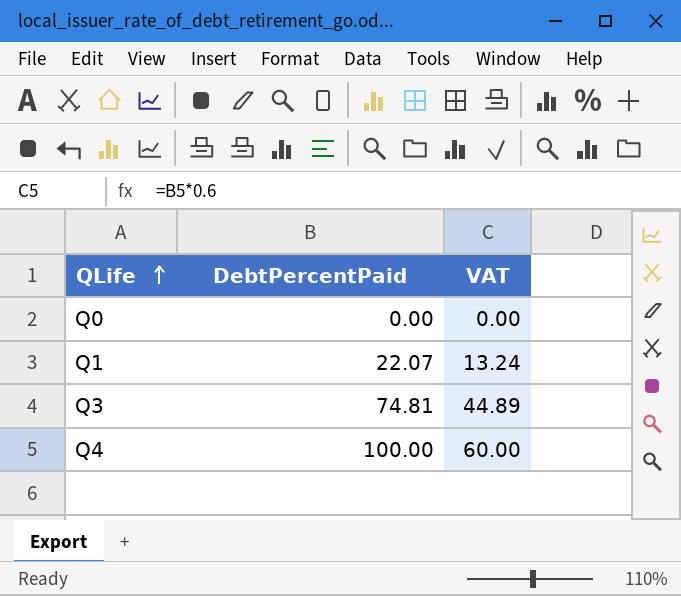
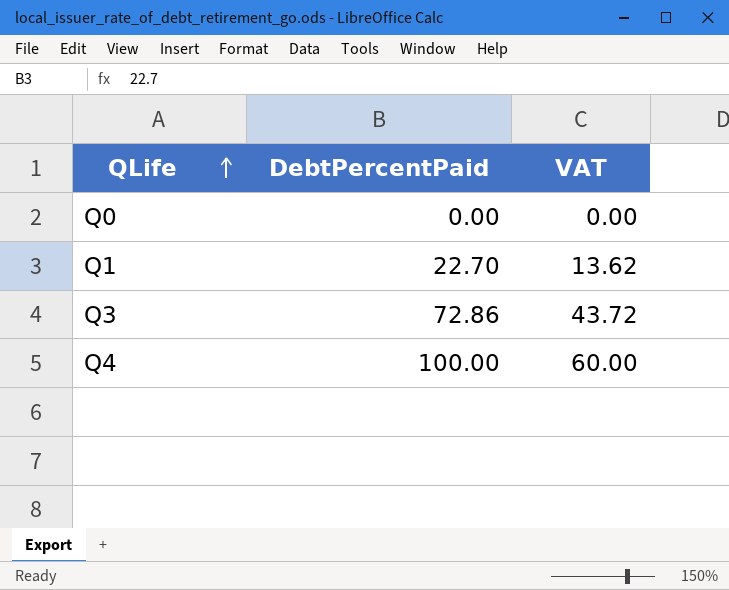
Q1 | DebtPercentPaid: 22.07 -> 22.70
Q1 | VAT: 13.24 -> 13.62
Q3 | DebtPercentPaid: 74.81 -> 72.86
Q3 | VAT: 44.89 -> 43.72

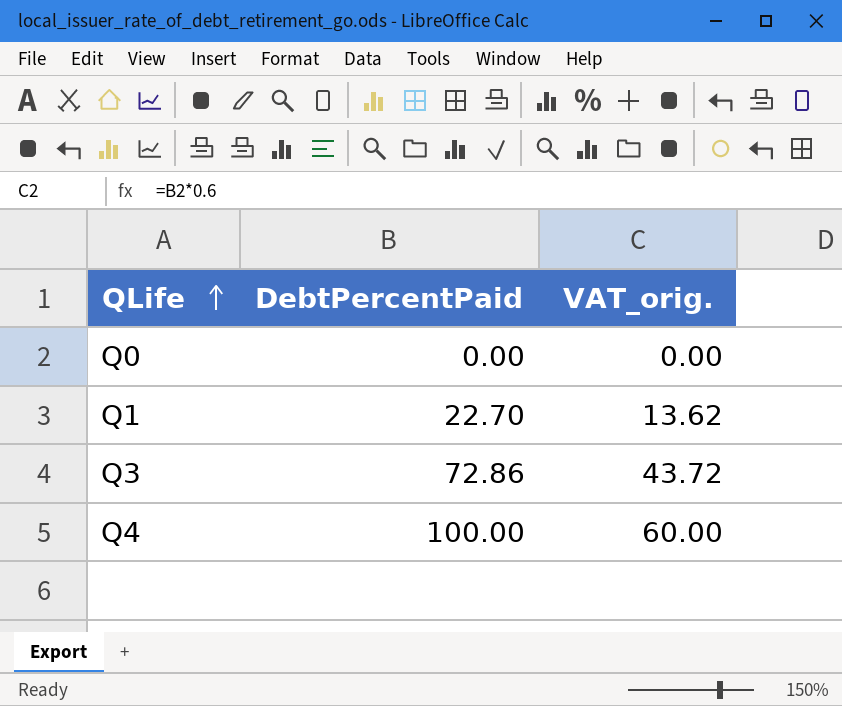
column name: VAT -> VAT_orig.

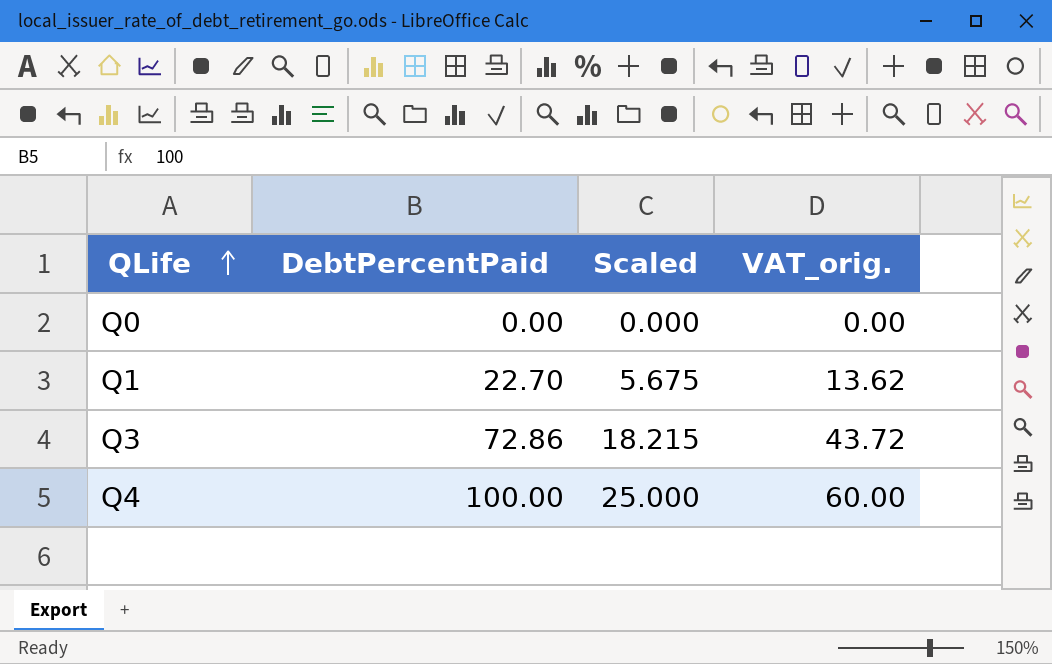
column Scaled | formula: none -> [DebtPercentPaid] * 0.25

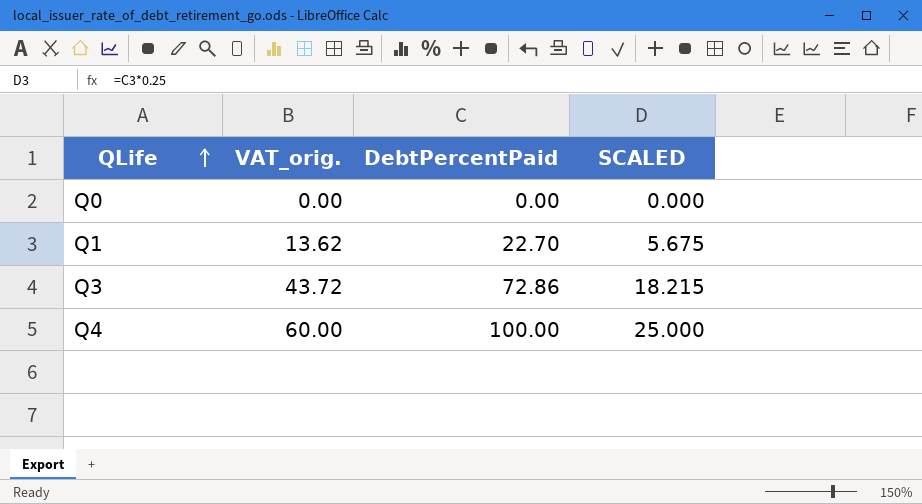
column VAT_orig. | position: 4 -> 2
column name: Scaled -> SCALED

